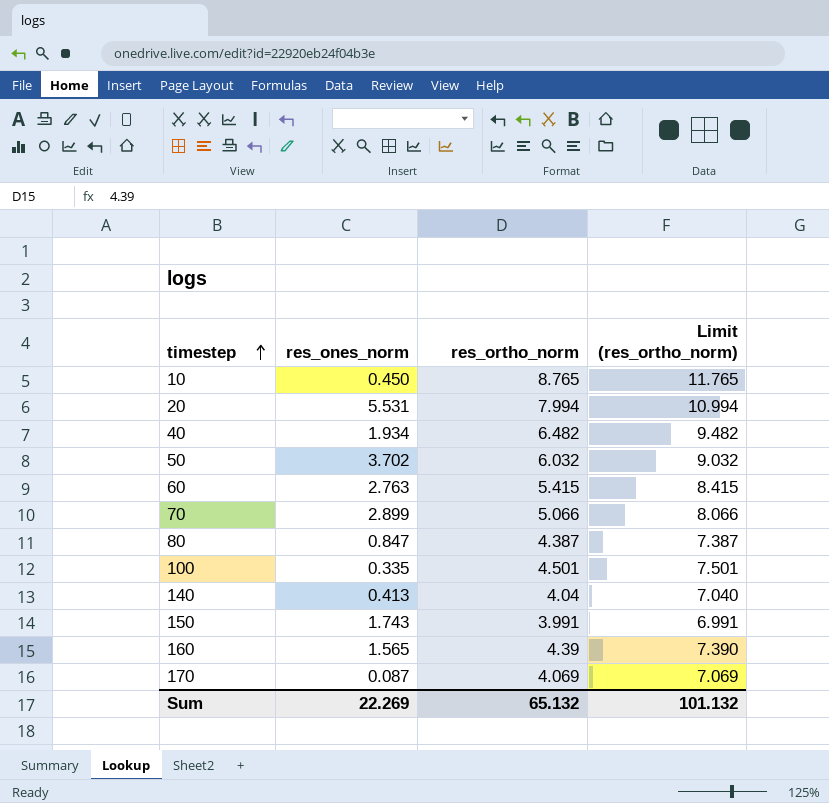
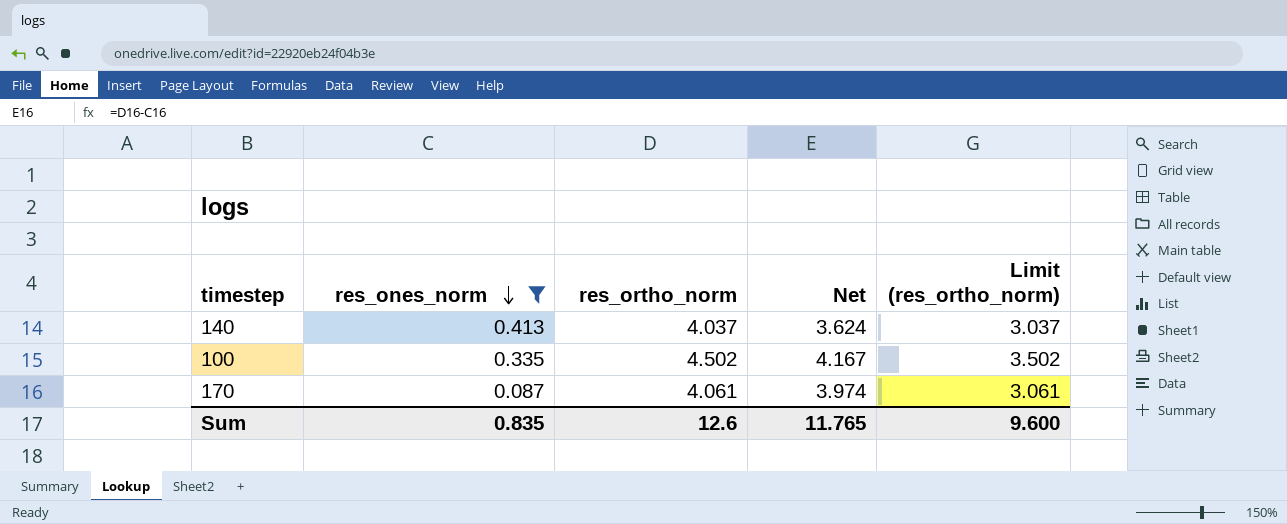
filter: none -> res_ones_norm <= 0.413
row order: timestep ascending -> res_ones_norm descending
column Net | formula: none -> [res_ortho_norm] - [res_ones_norm]
column Limit (res_ortho_norm) | formula: [res_ortho_norm] + 3 -> [res_ortho_norm] - 1
140 | res_ortho_norm: 4.04 -> 4.037
100 | res_ortho_norm: 4.501 -> 4.502
170 | res_ortho_norm: 4.069 -> 4.061
Sum | res_ones_norm: 22.269 -> 0.835
Sum | res_ortho_norm: 65.132 -> 12.6
Sum | Limit (res_ortho_norm): 101.132 -> 9.600

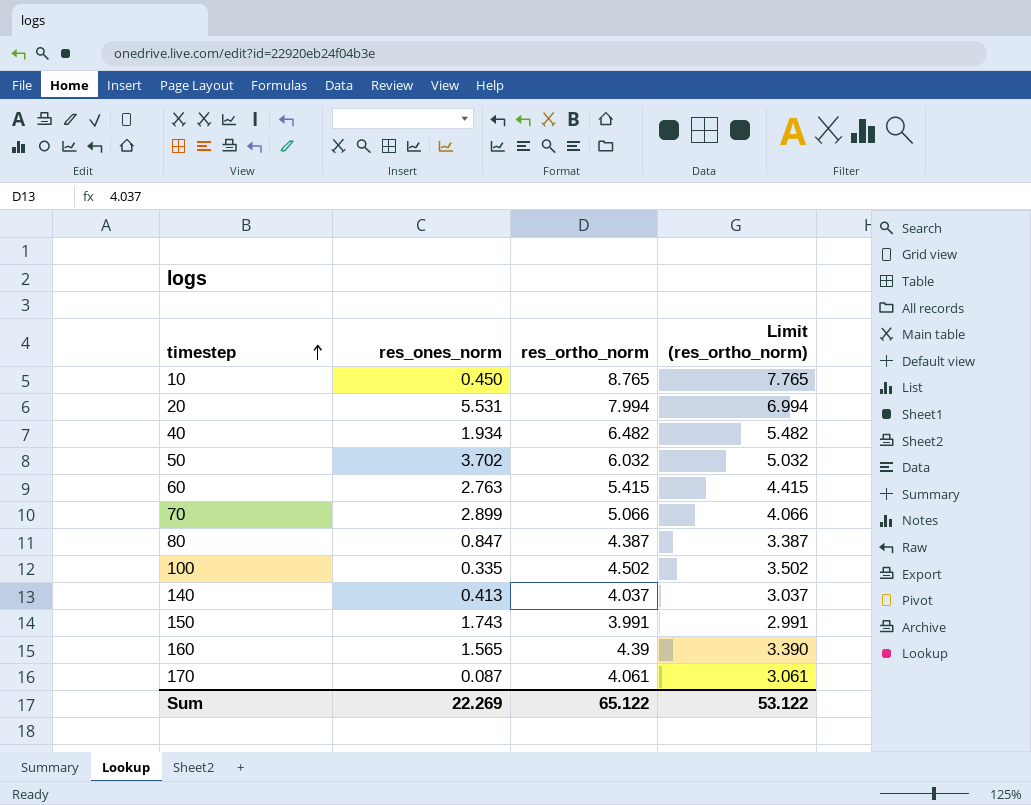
filter: res_ones_norm <= 0.413 -> none
row order: res_ones_norm descending -> timestep ascending
column Net | formula: [res_ortho_norm] - [res_ones_norm] -> none
Sum | res_ones_norm: 0.835 -> 22.269
Sum | res_ortho_norm: 12.6 -> 65.122
Sum | Limit (res_ortho_norm): 9.600 -> 53.122

